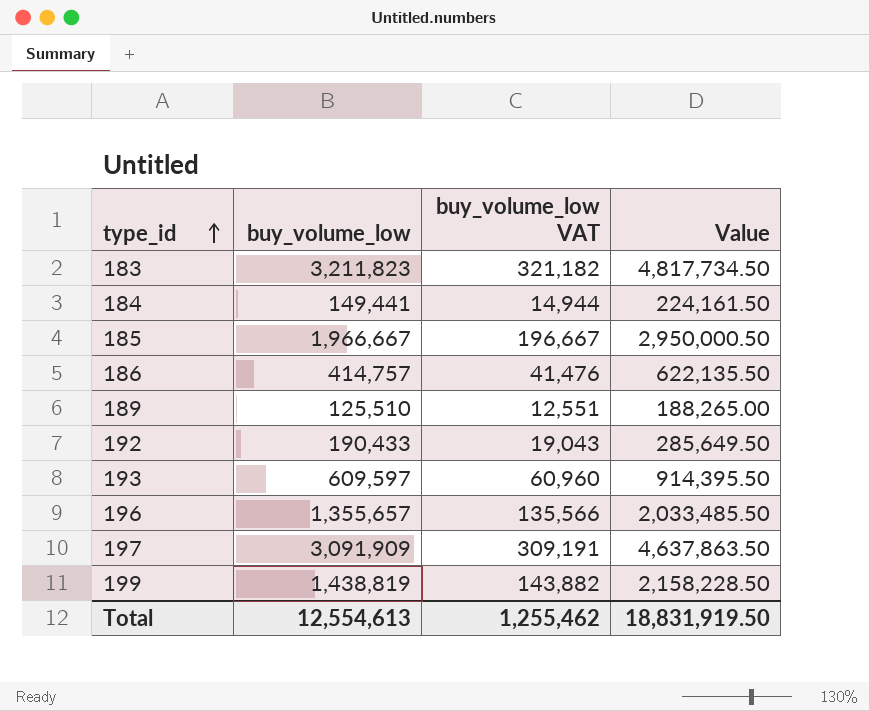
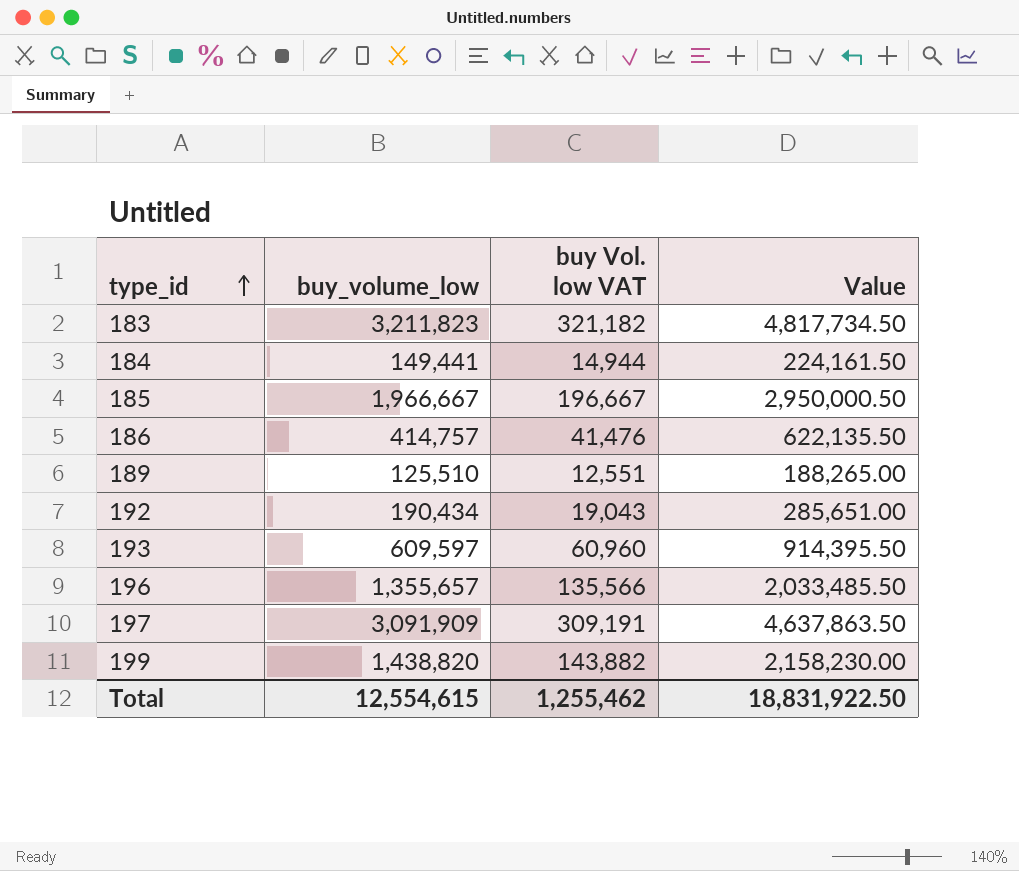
column name: buy_volume_low VAT -> buy Vol. low VAT
192 | buy_volume_low: 190,433 -> 190,434
192 | Value: 285,649.50 -> 285,651.00
199 | buy_volume_low: 1,438,819 -> 1,438,820
199 | Value: 2,158,228.50 -> 2,158,230.00
Total | buy_volume_low: 12,554,613 -> 12,554,615
Total | Value: 18,831,919.50 -> 18,831,922.50

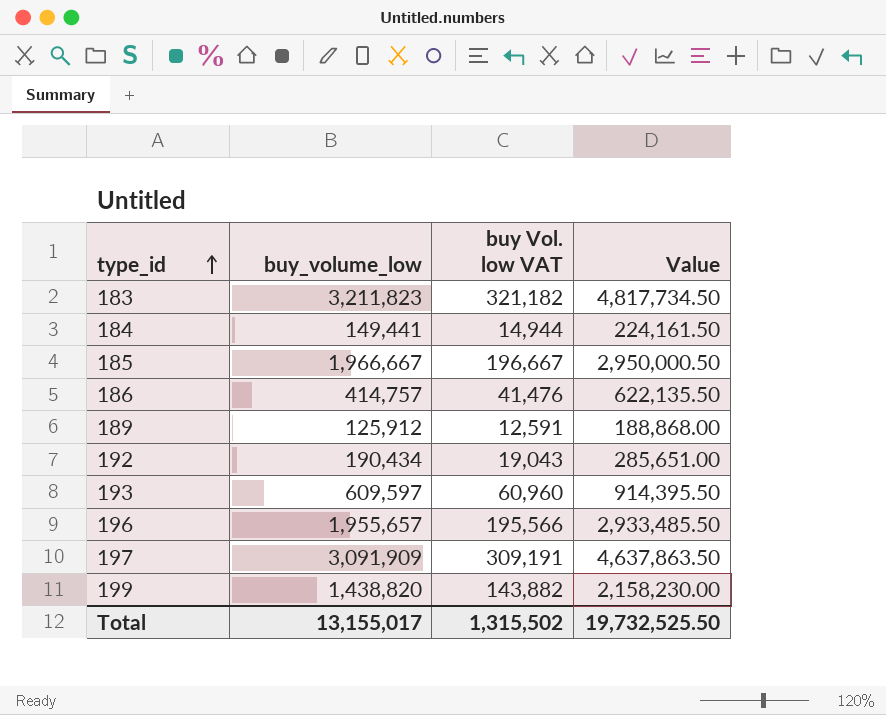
189 | buy_volume_low: 125,510 -> 125,912
189 | buy Vol. low VAT: 12,551 -> 12,591
189 | Value: 188,265.00 -> 188,868.00
196 | buy_volume_low: 1,355,657 -> 1,955,657
196 | buy Vol. low VAT: 135,566 -> 195,566
196 | Value: 2,033,485.50 -> 2,933,485.50
Total | buy_volume_low: 12,554,615 -> 13,155,017
Total | buy Vol. low VAT: 1,255,462 -> 1,315,502
Total | Value: 18,831,922.50 -> 19,732,525.50

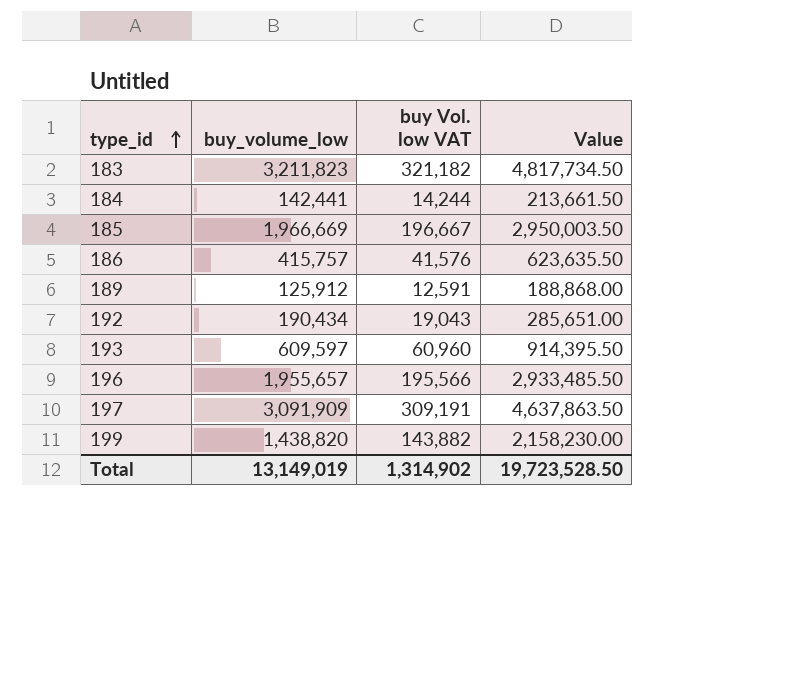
184 | buy_volume_low: 149,441 -> 142,441
184 | buy Vol. low VAT: 14,944 -> 14,244
184 | Value: 224,161.50 -> 213,661.50
185 | buy_volume_low: 1,966,667 -> 1,966,669
185 | Value: 2,950,000.50 -> 2,950,003.50
186 | buy_volume_low: 414,757 -> 415,757
186 | buy Vol. low VAT: 41,476 -> 41,576
186 | Value: 622,135.50 -> 623,635.50
Total | buy_volume_low: 13,155,017 -> 13,149,019
Total | buy Vol. low VAT: 1,315,502 -> 1,314,902
Total | Value: 19,732,525.50 -> 19,723,528.50

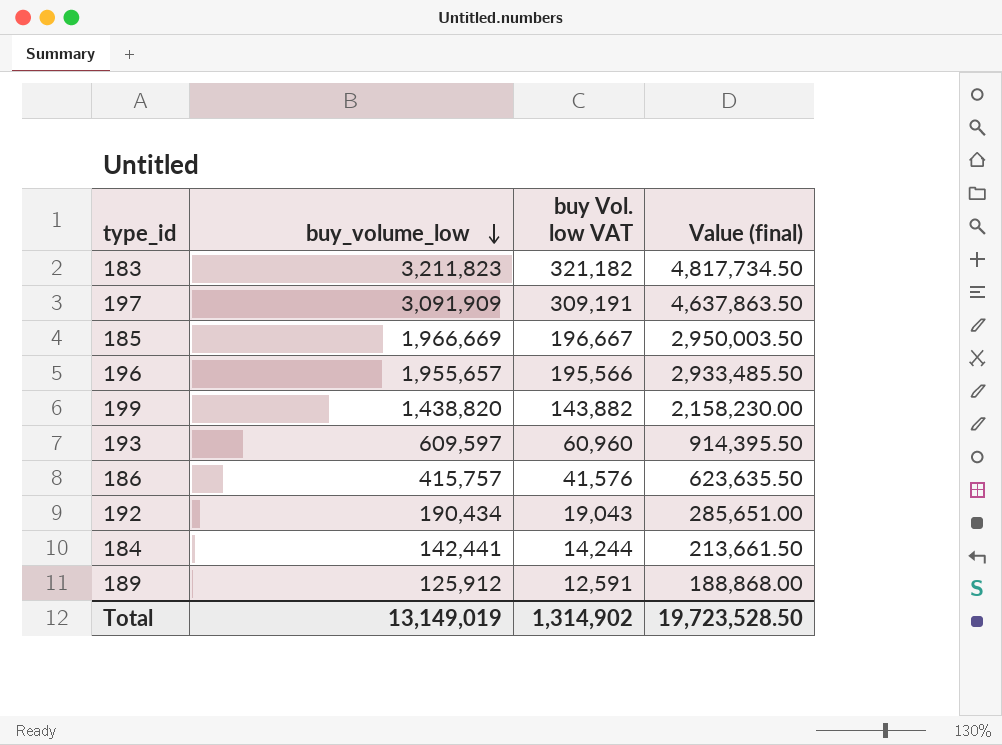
row order: type_id ascending -> buy_volume_low descending
column name: Value -> Value (final)

